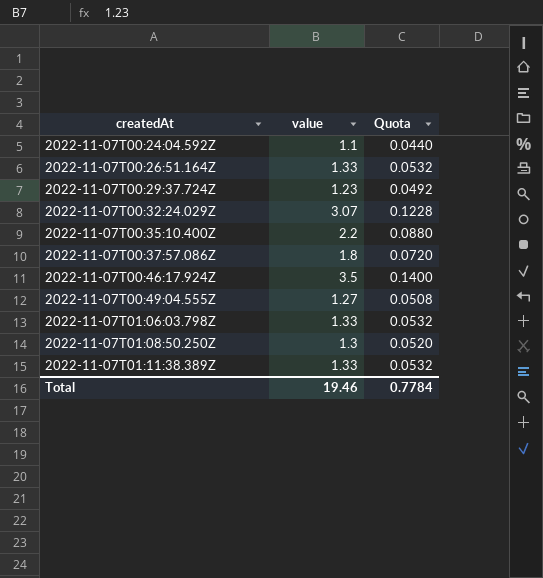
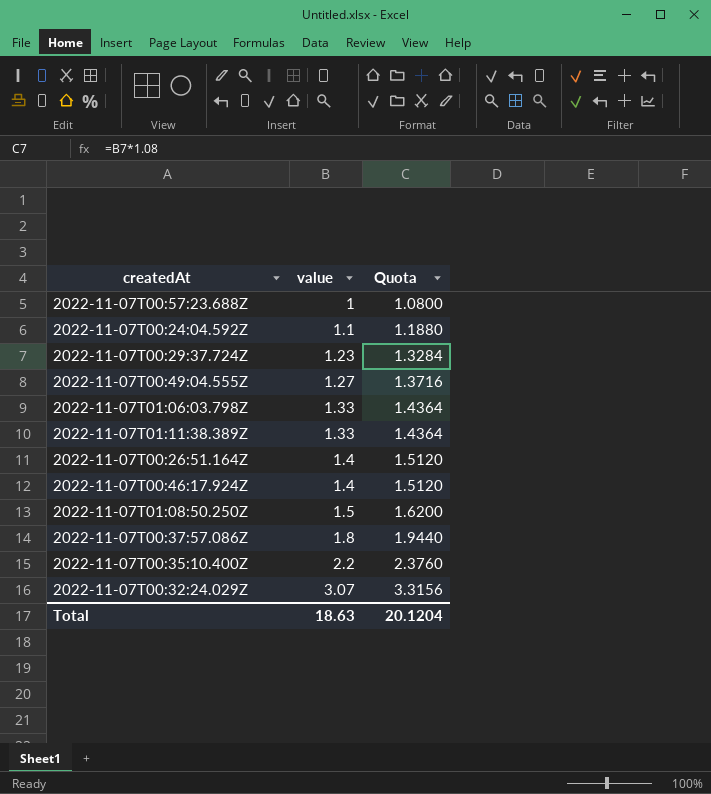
row order: createdAt ascending -> value ascending
column Quota | formula: [value] * 0.04 -> [value] * 1.08
row 2022-11-07T00:57:23.688Z: none -> 1 | 1.0800
2022-11-07T00:26:51.164Z | value: 1.33 -> 1.4
2022-11-07T00:46:17.924Z | value: 3.5 -> 1.4
2022-11-07T01:08:50.250Z | value: 1.3 -> 1.5
Total | value: 19.46 -> 18.63
Total | Quota: 0.7784 -> 20.1204

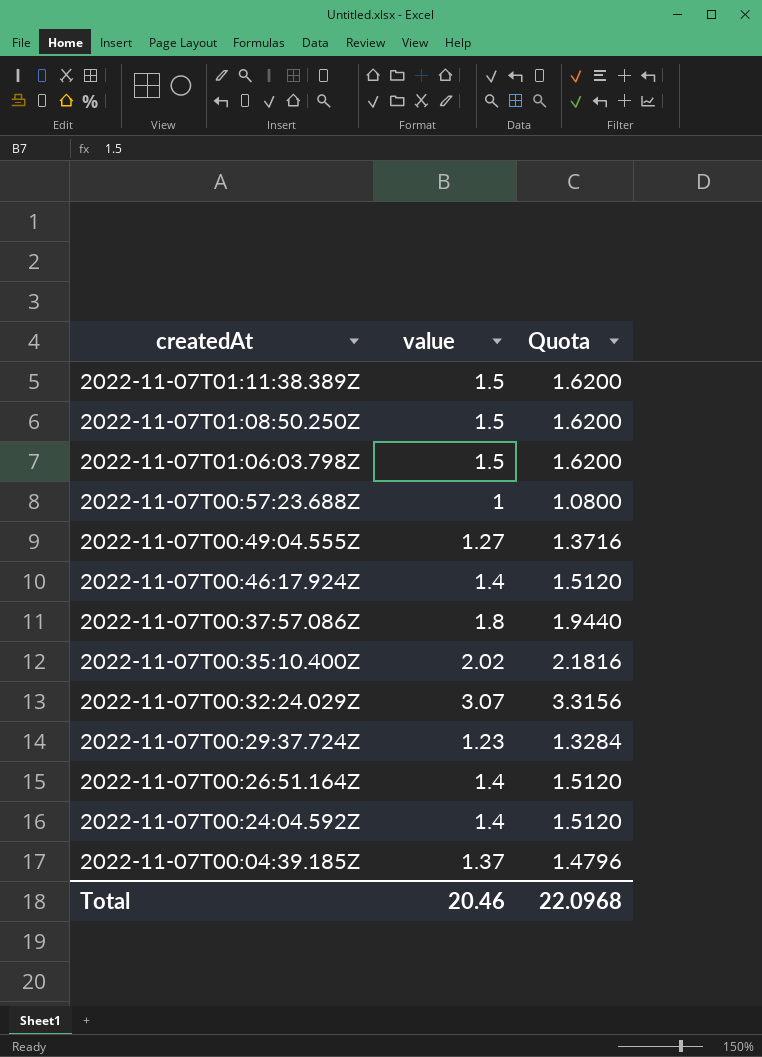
row order: value ascending -> createdAt descending
2022-11-07T01:11:38.389Z | value: 1.33 -> 1.5
2022-11-07T01:11:38.389Z | Quota: 1.4364 -> 1.6200
2022-11-07T01:06:03.798Z | value: 1.33 -> 1.5
2022-11-07T01:06:03.798Z | Quota: 1.4364 -> 1.6200
2022-11-07T00:35:10.400Z | value: 2.2 -> 2.02
2022-11-07T00:35:10.400Z | Quota: 2.3760 -> 2.1816
2022-11-07T00:24:04.592Z | value: 1.1 -> 1.4
2022-11-07T00:24:04.592Z | Quota: 1.1880 -> 1.5120
row 2022-11-07T00:04:39.185Z: none -> 1.37 | 1.4796
Total | value: 18.63 -> 20.46
Total | Quota: 20.1204 -> 22.0968

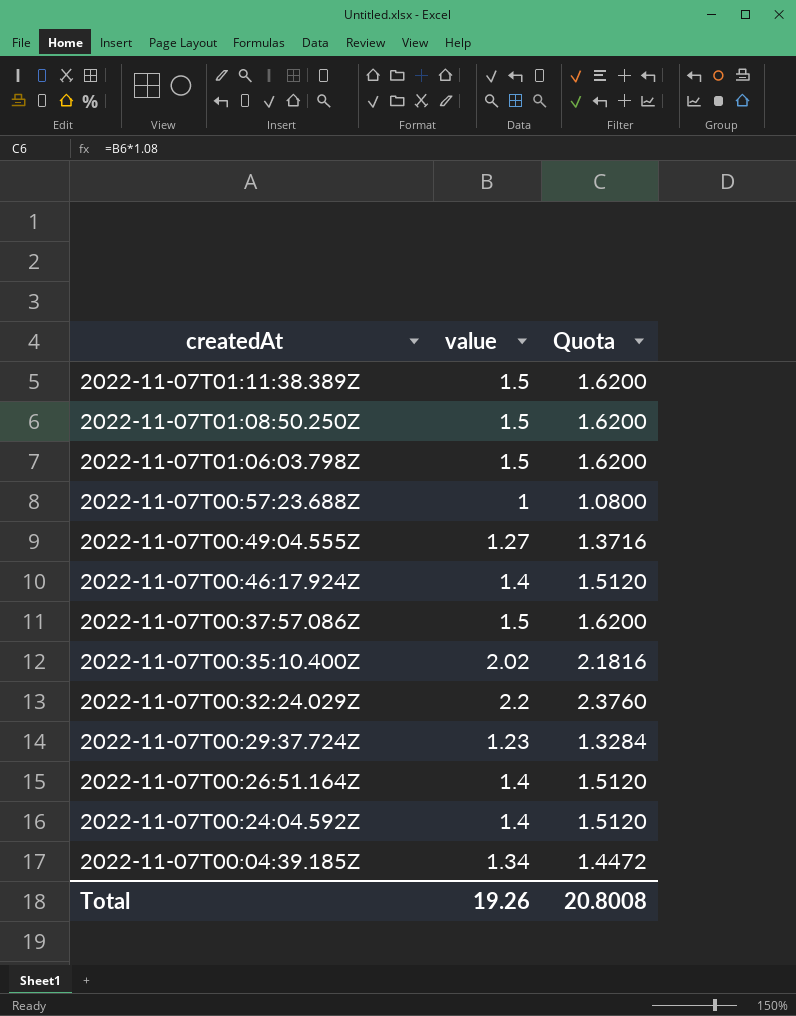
2022-11-07T00:37:57.086Z | value: 1.8 -> 1.5
2022-11-07T00:37:57.086Z | Quota: 1.9440 -> 1.6200
2022-11-07T00:32:24.029Z | value: 3.07 -> 2.2
2022-11-07T00:32:24.029Z | Quota: 3.3156 -> 2.3760
2022-11-07T00:04:39.185Z | value: 1.37 -> 1.34
2022-11-07T00:04:39.185Z | Quota: 1.4796 -> 1.4472
Total | value: 20.46 -> 19.26
Total | Quota: 22.0968 -> 20.8008

